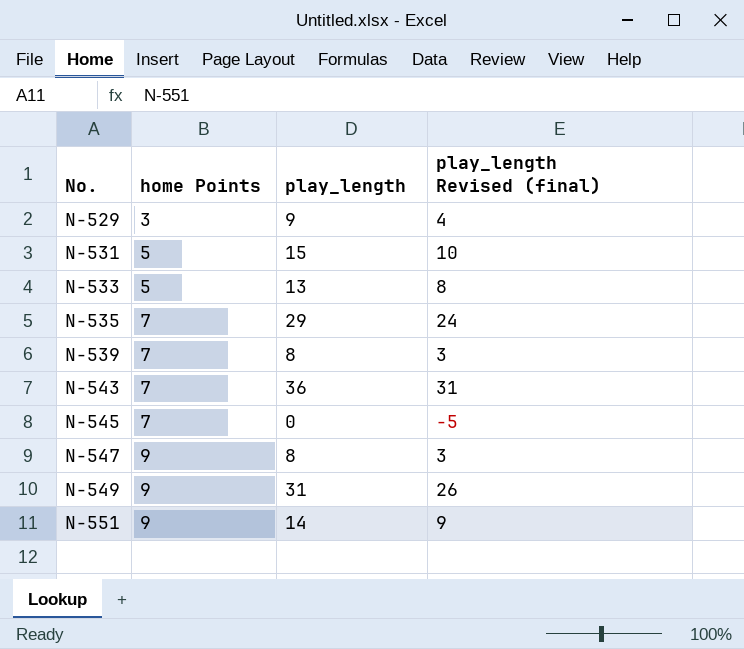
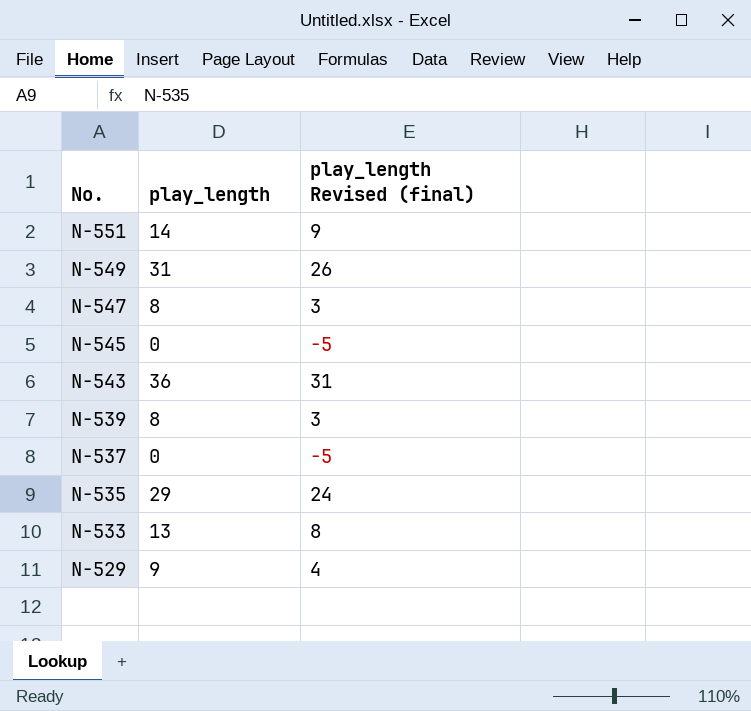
row order: No. ascending -> No. descending
column home Points | position: 2 -> none
row N-531: 5 | 15 | 10 -> none
row N-537: none -> 0 | -5

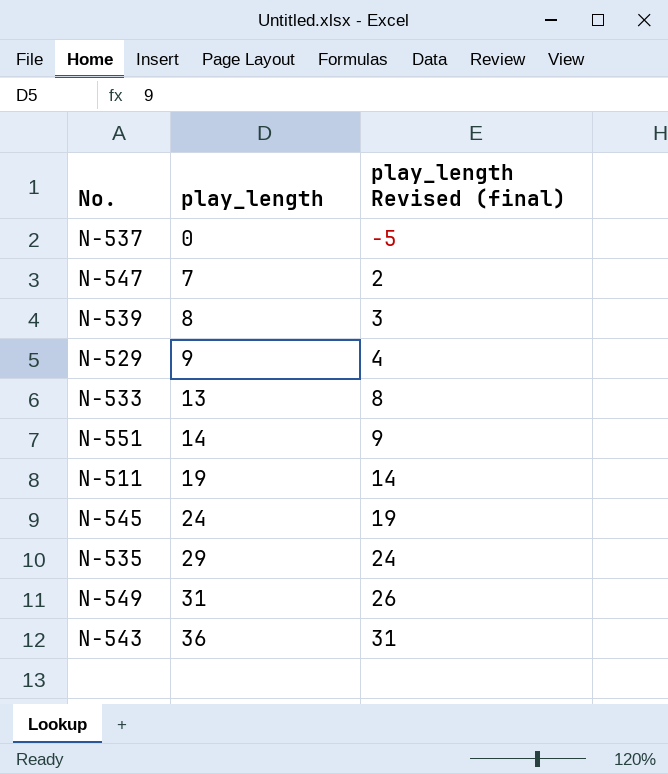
row order: No. descending -> play_length ascending
N-547 | play_length: 8 -> 7
N-547 | play_length Revised (final): 3 -> 2
row N-511: none -> 19 | 14
N-545 | play_length: 0 -> 24
N-545 | play_length Revised (final): -5 -> 19

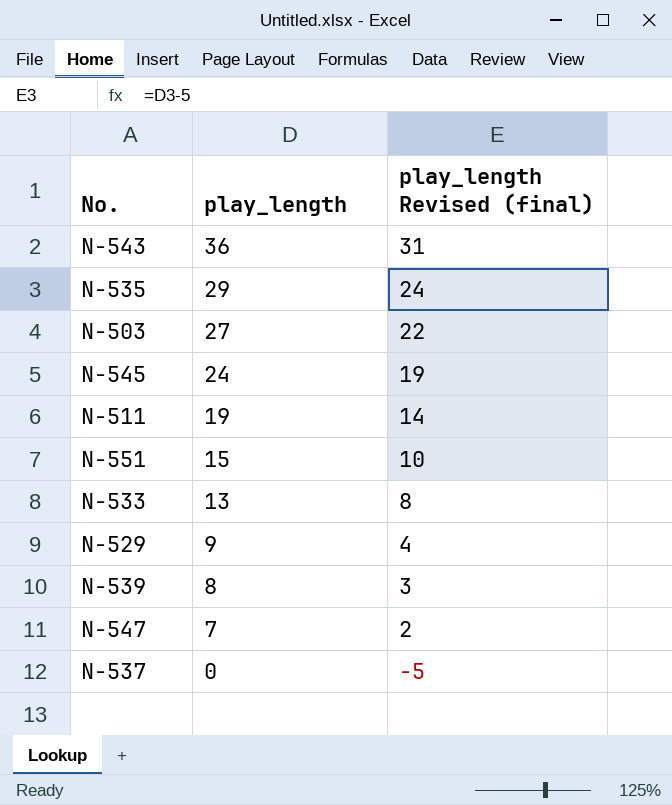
row order: play_length ascending -> play_length descending
row N-549: 31 | 26 -> none
row N-503: none -> 27 | 22
N-551 | play_length: 14 -> 15
N-551 | play_length Revised (final): 9 -> 10

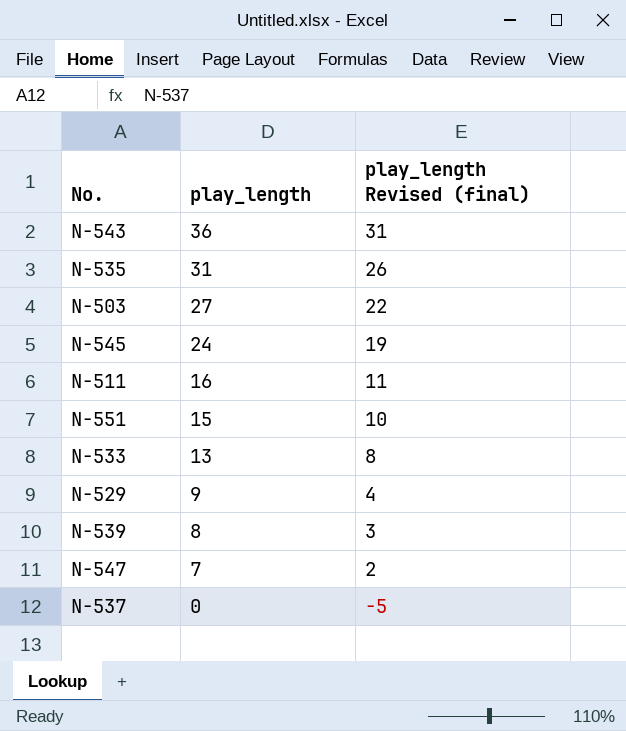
N-535 | play_length: 29 -> 31
N-535 | play_length Revised (final): 24 -> 26
N-511 | play_length: 19 -> 16
N-511 | play_length Revised (final): 14 -> 11

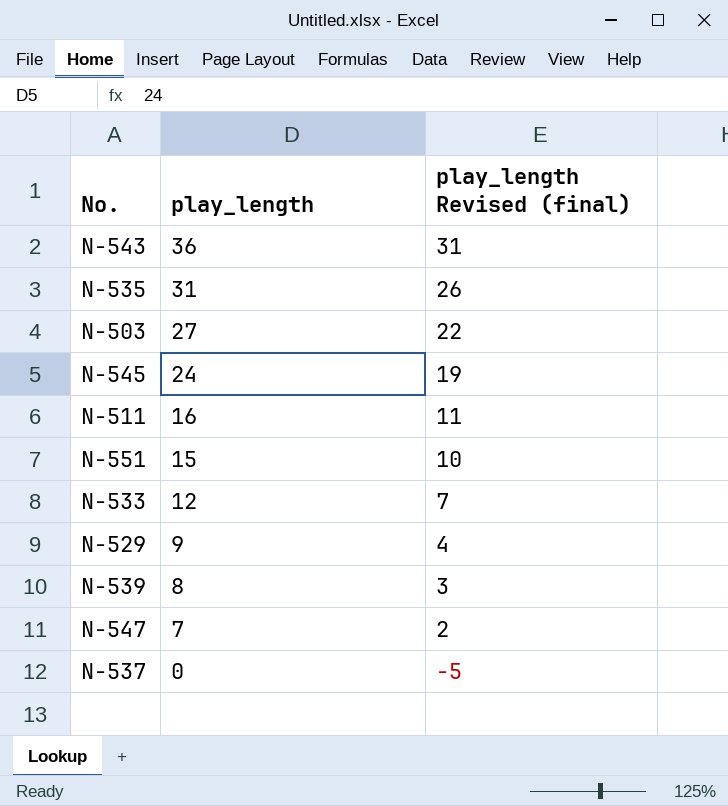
N-533 | play_length: 13 -> 12
N-533 | play_length Revised (final): 8 -> 7

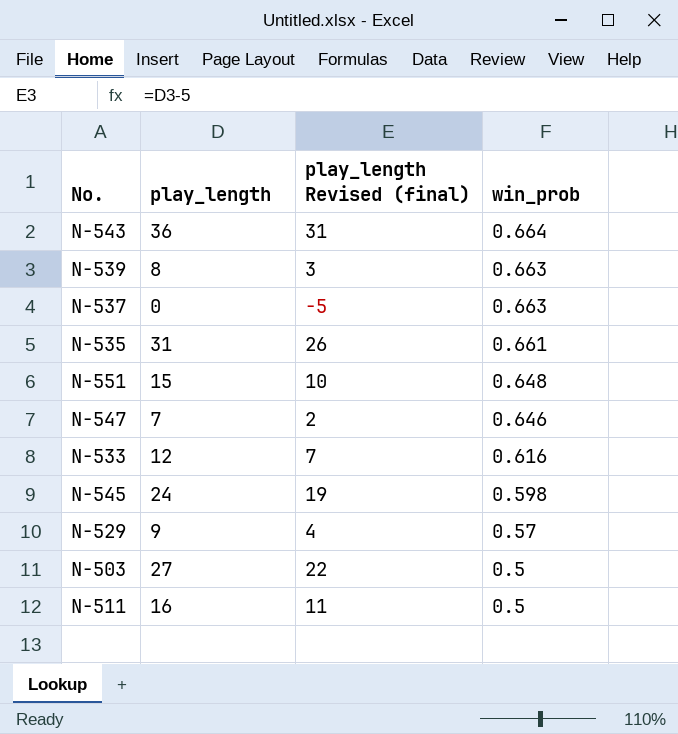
row order: play_length descending -> win_prob descending
column win_prob | position: none -> 4

